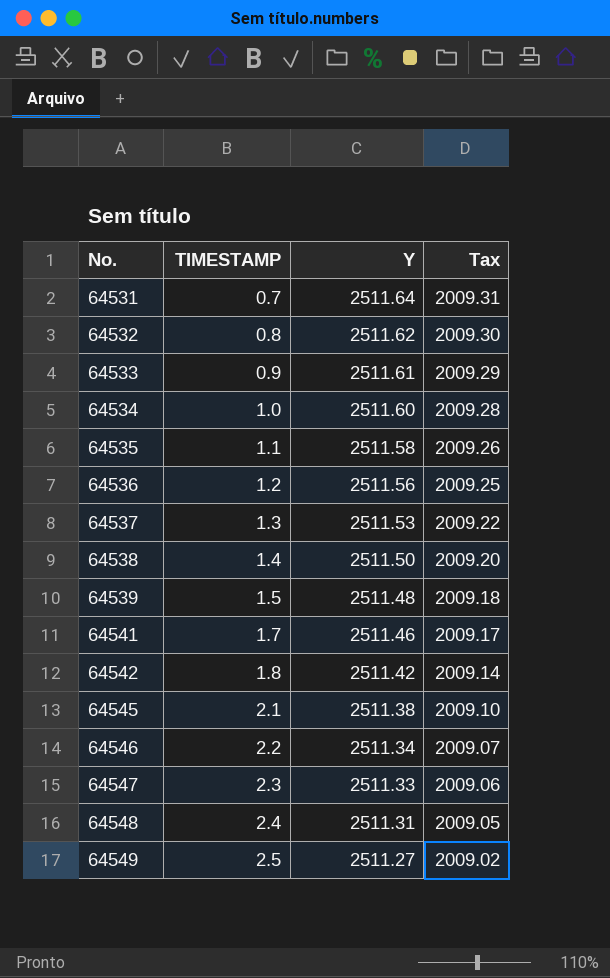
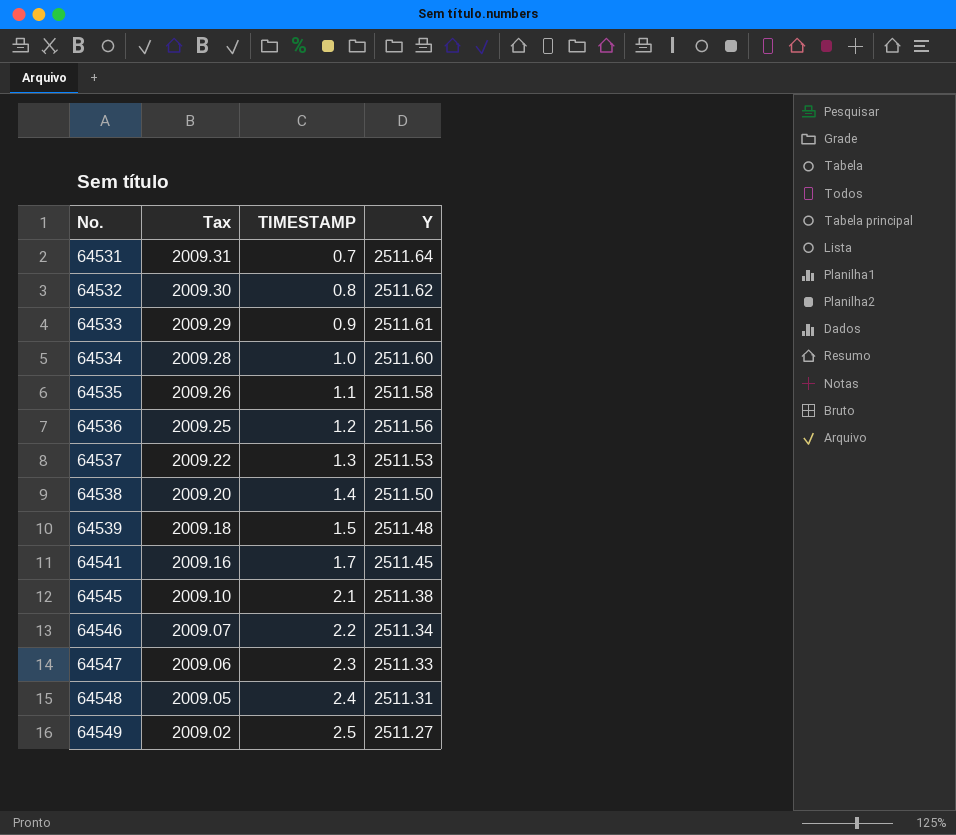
column Tax | position: 4 -> 2
row 64542: 1.8 | 2511.42 | 2009.14 -> none
64541 | Tax: 2009.17 -> 2009.16
64541 | Y: 2511.46 -> 2511.45

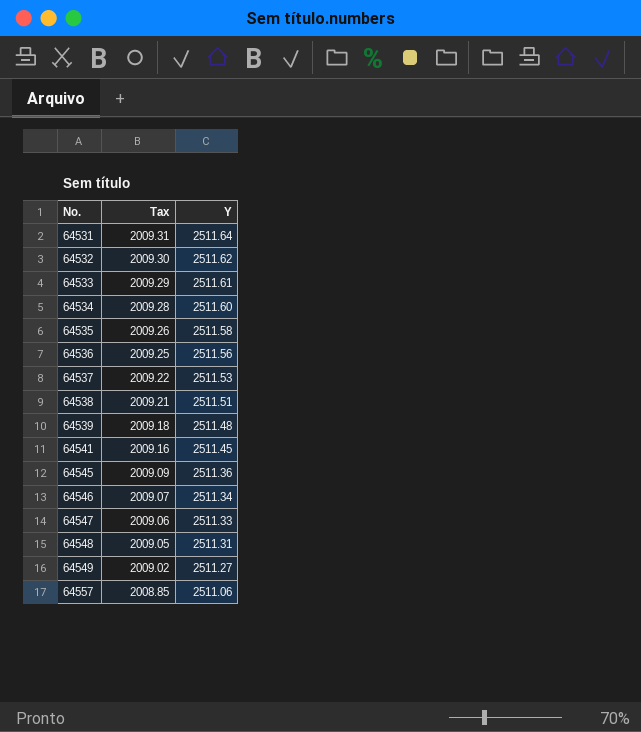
column TIMESTAMP | position: 3 -> none
64538 | Tax: 2009.20 -> 2009.21
64538 | Y: 2511.50 -> 2511.51
64545 | Tax: 2009.10 -> 2009.09
64545 | Y: 2511.38 -> 2511.36
row 64557: none -> 2008.85 | 2511.06

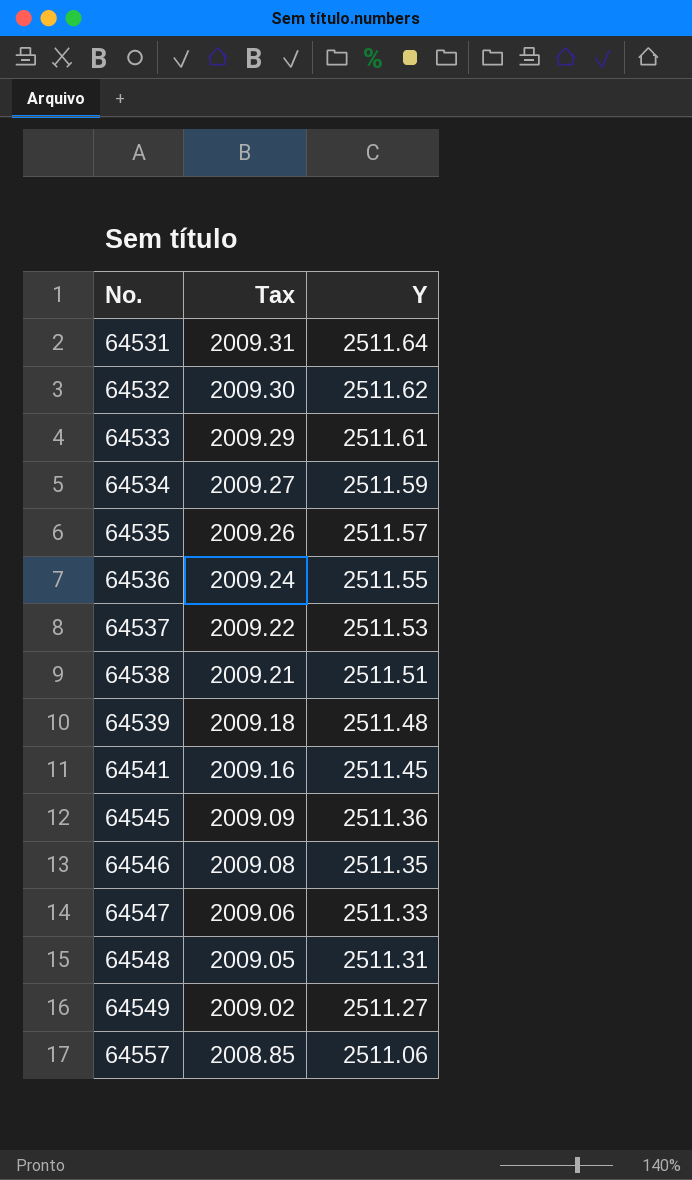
64534 | Tax: 2009.28 -> 2009.27
64534 | Y: 2511.60 -> 2511.59
64535 | Y: 2511.58 -> 2511.57
64536 | Tax: 2009.25 -> 2009.24
64536 | Y: 2511.56 -> 2511.55
64546 | Tax: 2009.07 -> 2009.08
64546 | Y: 2511.34 -> 2511.35

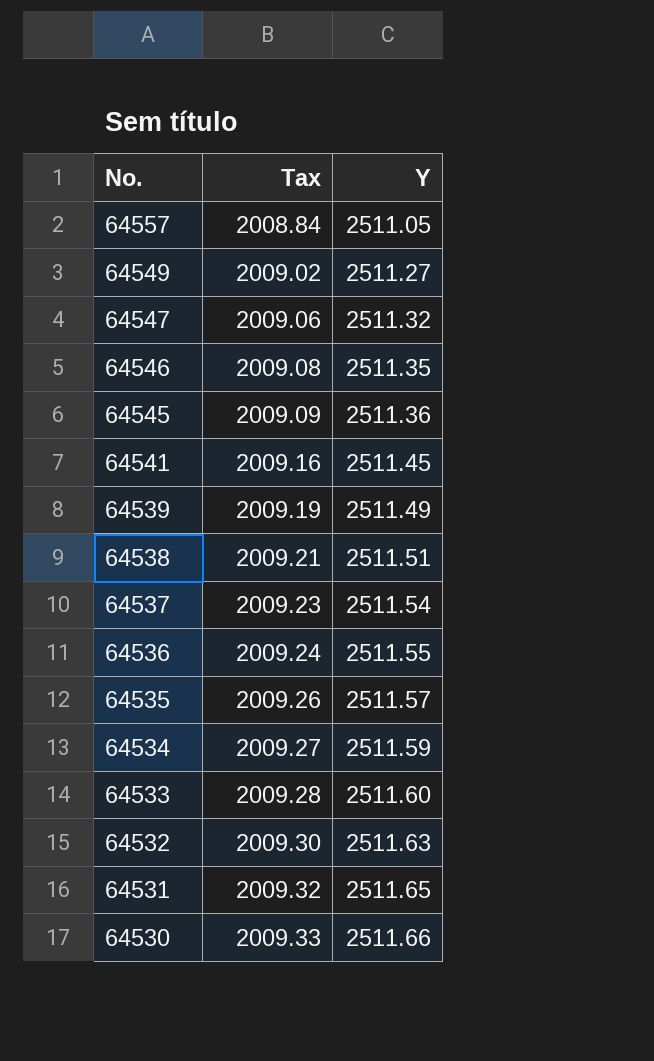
row order: No. ascending -> No. descending
row 64548: 2009.05 | 2511.31 -> none
64557 | Tax: 2008.85 -> 2008.84
64557 | Y: 2511.06 -> 2511.05
64547 | Y: 2511.33 -> 2511.32
64539 | Tax: 2009.18 -> 2009.19
64539 | Y: 2511.48 -> 2511.49
64537 | Tax: 2009.22 -> 2009.23
64537 | Y: 2511.53 -> 2511.54
64533 | Tax: 2009.29 -> 2009.28
64533 | Y: 2511.61 -> 2511.60
64532 | Y: 2511.62 -> 2511.63
64531 | Tax: 2009.31 -> 2009.32
64531 | Y: 2511.64 -> 2511.65
row 64530: none -> 2009.33 | 2511.66

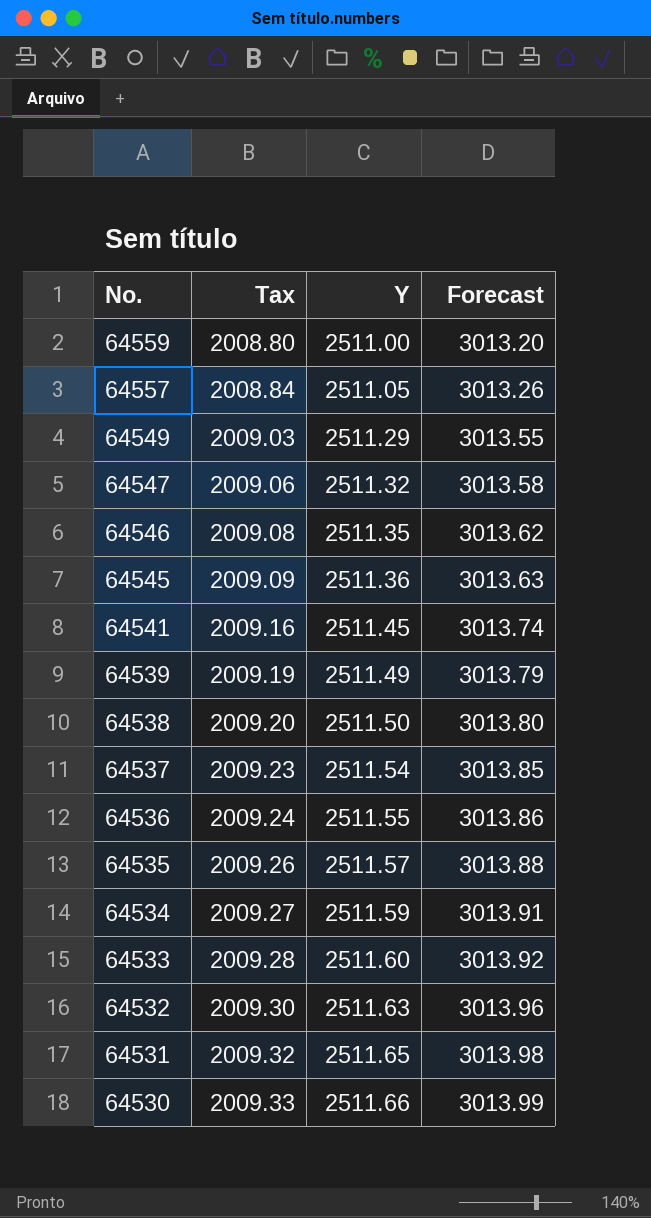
column Forecast | formula: none -> [Y] * 1.2
row 64559: none -> 2008.80 | 2511.00 | 3013.20
64549 | Tax: 2009.02 -> 2009.03
64549 | Y: 2511.27 -> 2511.29
64538 | Tax: 2009.21 -> 2009.20
64538 | Y: 2511.51 -> 2511.50

